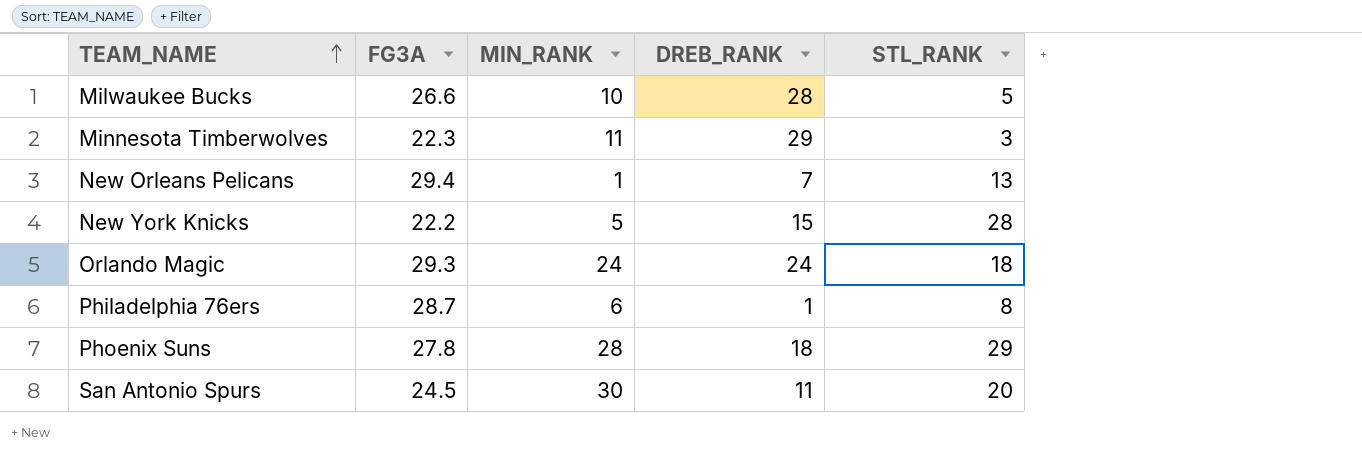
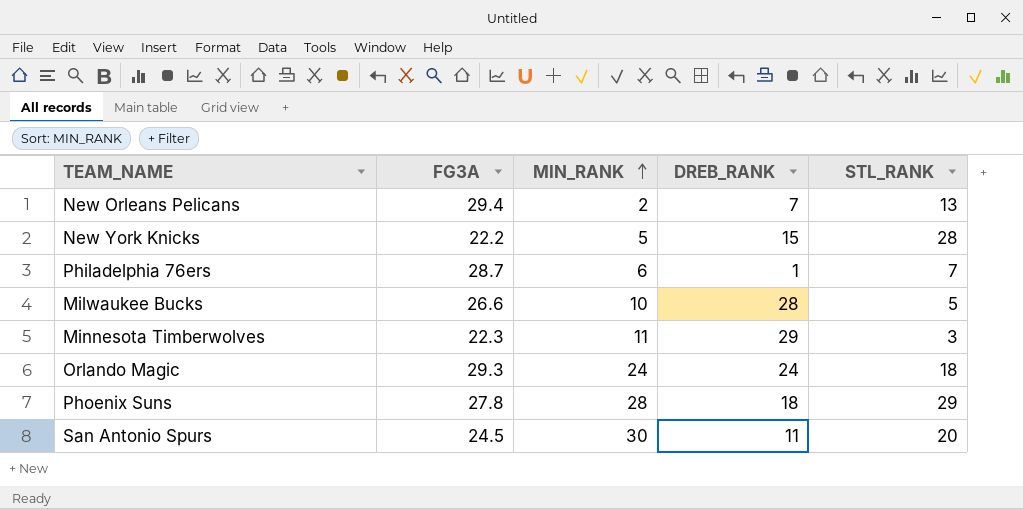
row order: TEAM_NAME ascending -> MIN_RANK ascending
New Orleans Pelicans | MIN_RANK: 1 -> 2
Philadelphia 76ers | STL_RANK: 8 -> 7

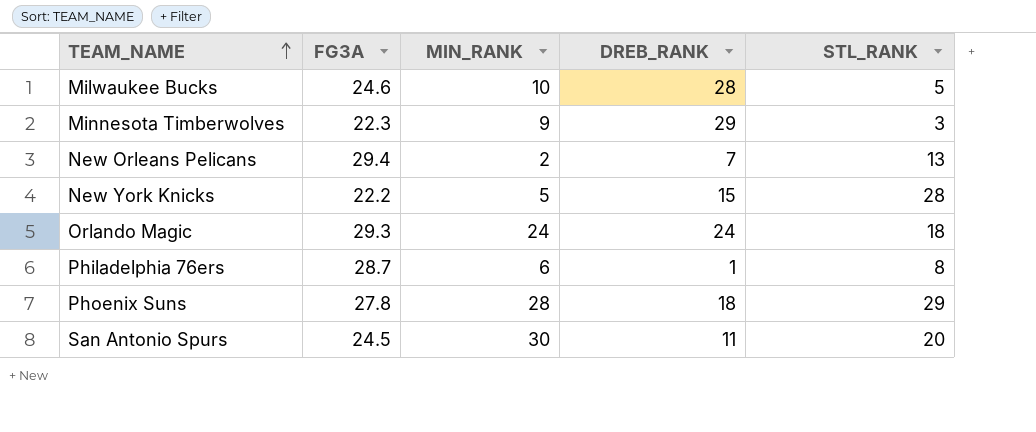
row order: MIN_RANK ascending -> TEAM_NAME ascending
Milwaukee Bucks | FG3A: 26.6 -> 24.6
Minnesota Timberwolves | MIN_RANK: 11 -> 9
Philadelphia 76ers | STL_RANK: 7 -> 8

